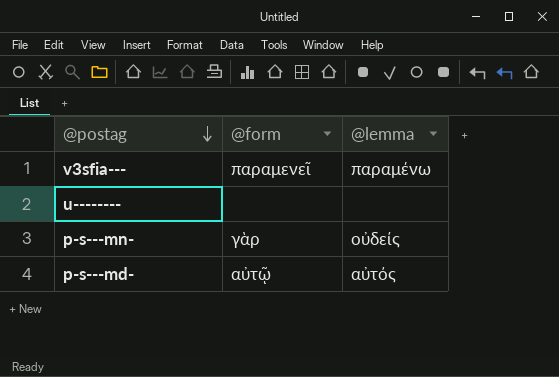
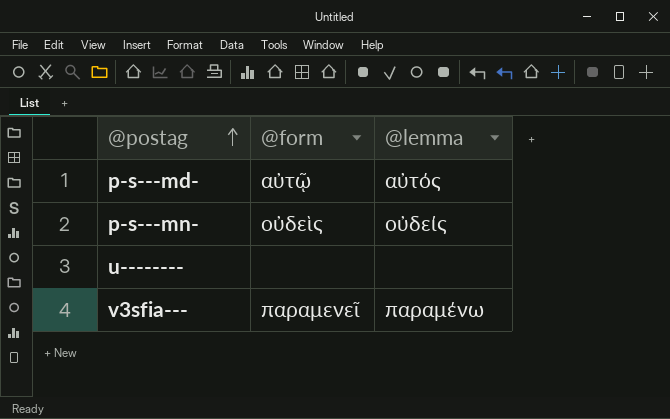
row order: @postag descending -> @postag ascending
p-s---mn- | @form: γὰρ -> οὐδεὶς

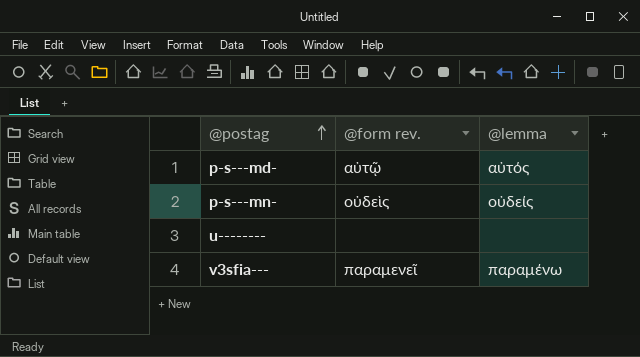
column name: @form -> @form rev.

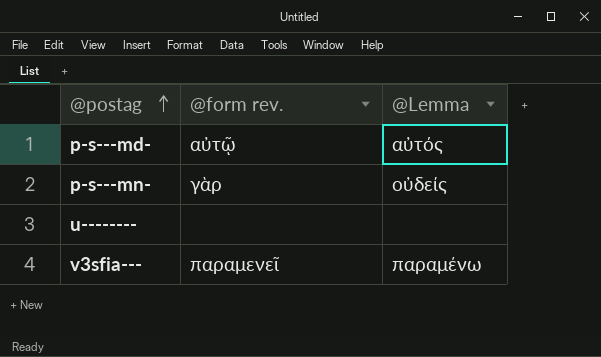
column name: @lemma -> @Lemma
p-s---mn- | @form rev.: οὐδεὶς -> γὰρ

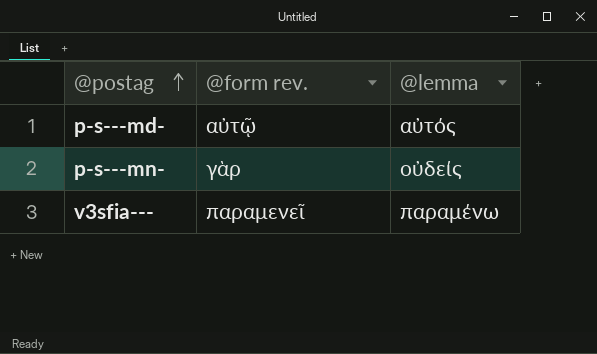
column name: @Lemma -> @lemma
row u--------: none | none -> none

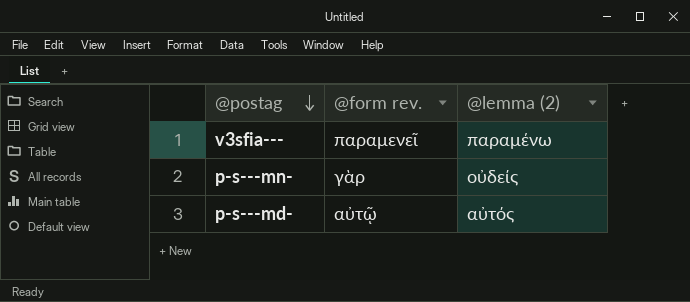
row order: @postag ascending -> @postag descending
column name: @lemma -> @lemma (2)

